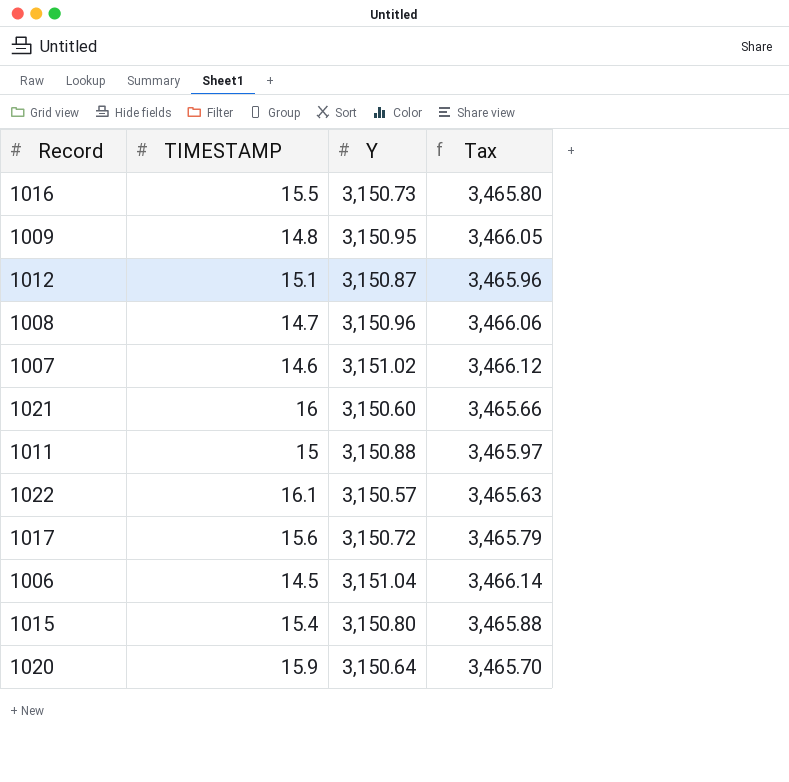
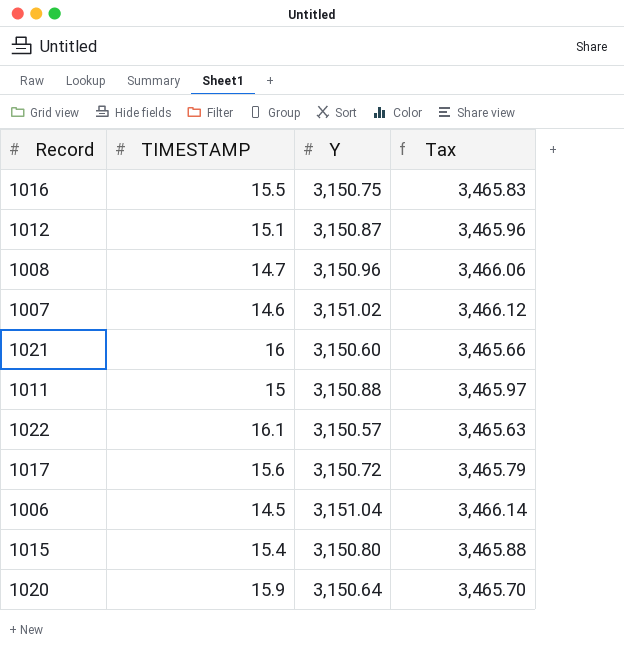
row 1009: 14.8 | 3,150.95 | 3,466.05 -> none
1016 | Y: 3,150.73 -> 3,150.75
1016 | Tax: 3,465.80 -> 3,465.83

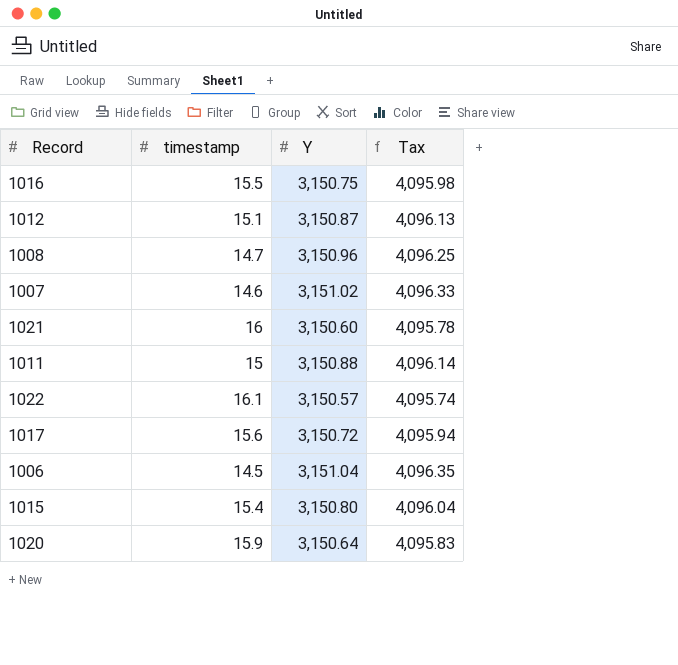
column name: TIMESTAMP -> timestamp
column Tax | formula: [Y] * 1.1 -> [Y] * 1.3

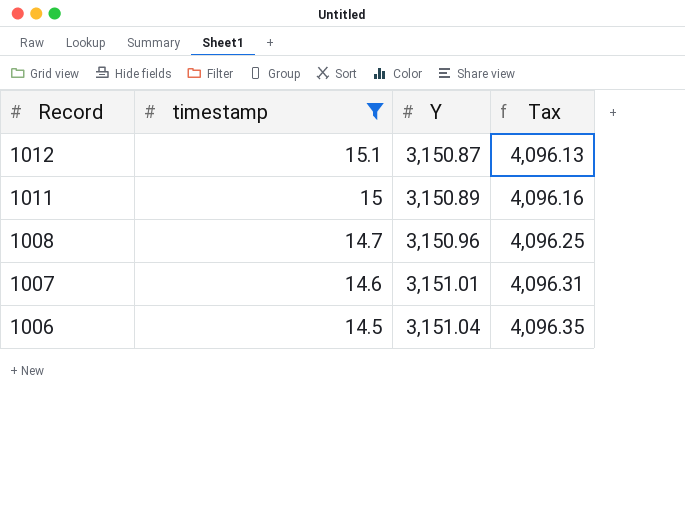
filter: none -> timestamp <= 15.1
row order: none -> Record descending
1011 | Y: 3,150.88 -> 3,150.89
1011 | Tax: 4,096.14 -> 4,096.16
1007 | Y: 3,151.02 -> 3,151.01
1007 | Tax: 4,096.33 -> 4,096.31

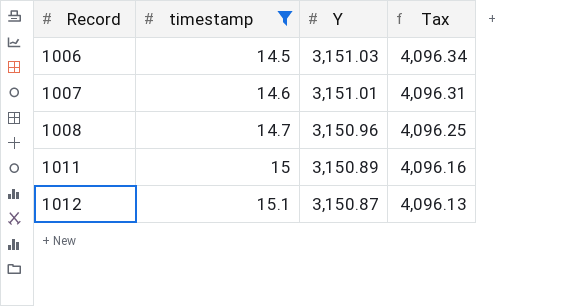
row order: Record descending -> Record ascending
1006 | Y: 3,151.04 -> 3,151.03
1006 | Tax: 4,096.35 -> 4,096.34

